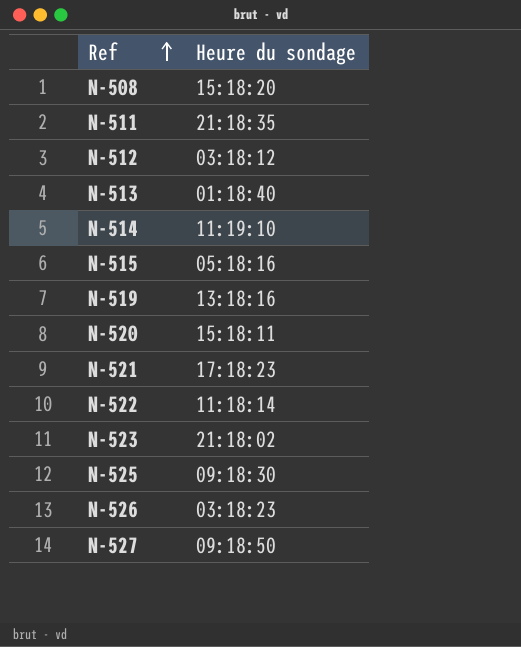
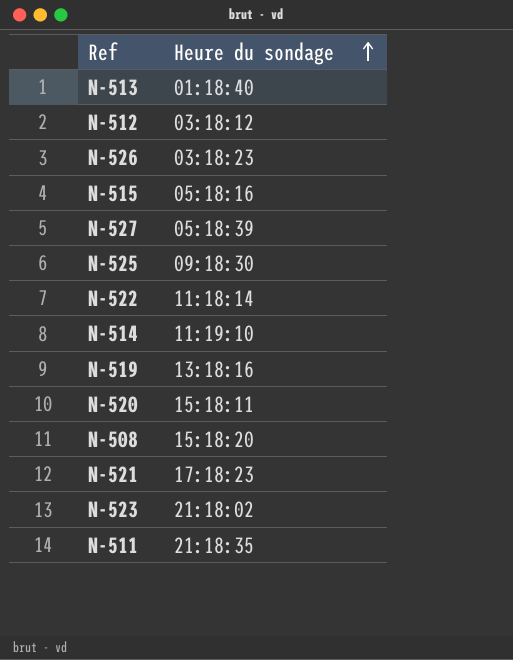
row order: Ref ascending -> Heure du sondage ascending
N-527 | Heure du sondage: 09:18:50 -> 05:18:39

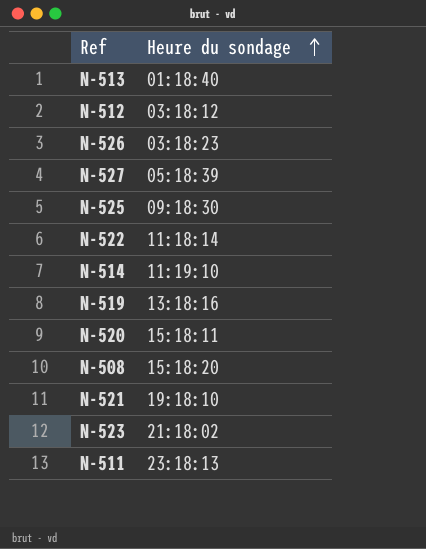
row N-515: 05:18:16 -> none
N-521 | Heure du sondage: 17:18:23 -> 19:18:10
N-511 | Heure du sondage: 21:18:35 -> 23:18:13

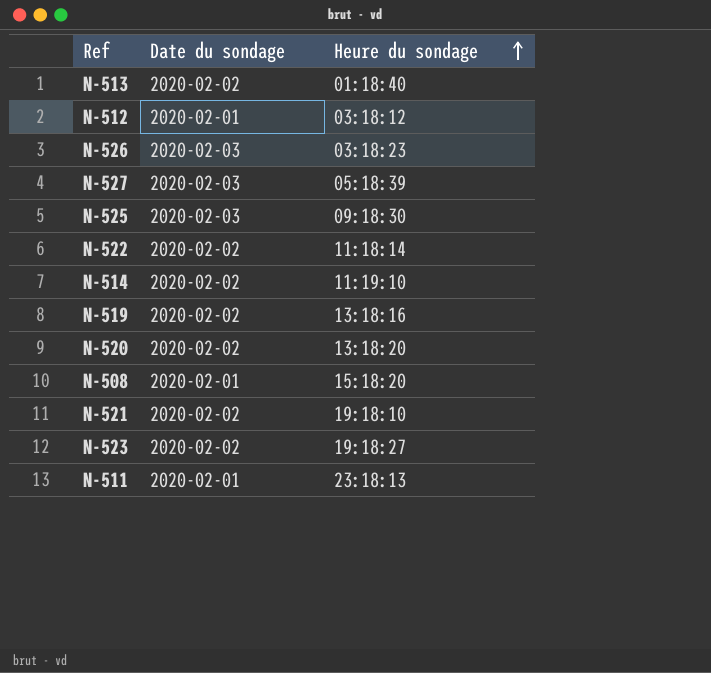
column Date du sondage | position: none -> 2
N-520 | Heure du sondage: 15:18:11 -> 13:18:20
N-523 | Heure du sondage: 21:18:02 -> 19:18:27

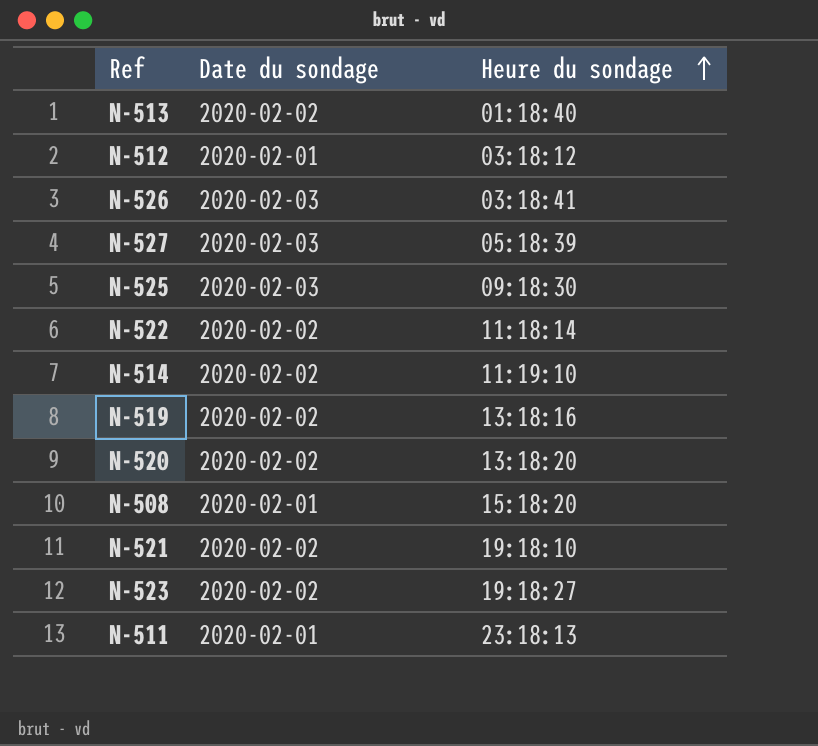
N-526 | Heure du sondage: 03:18:23 -> 03:18:41

